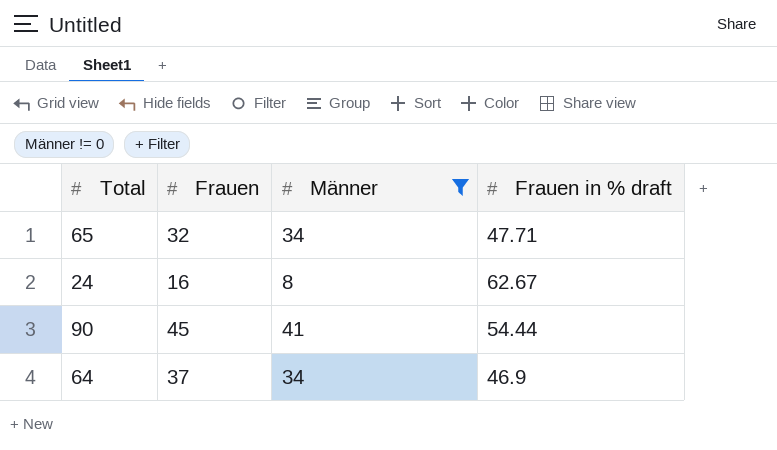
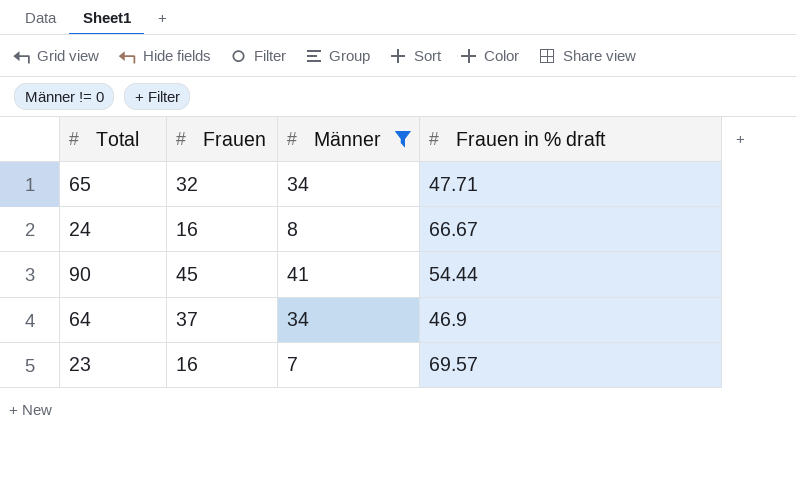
24 | Frauen in % draft: 62.67 -> 66.67
row 23: none -> 16 | 7 | 69.57

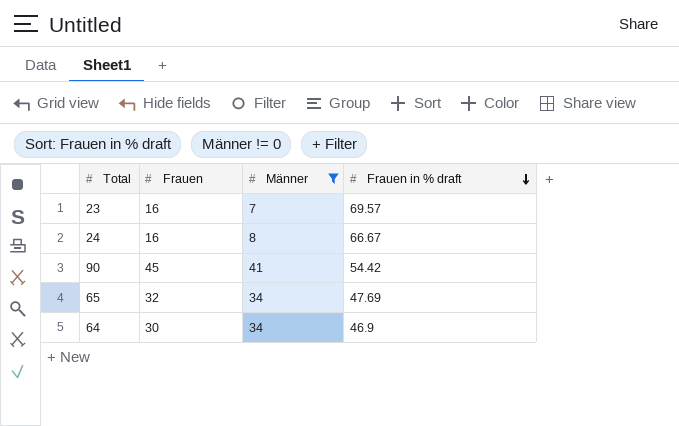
row order: none -> Frauen in % draft descending
90 | Frauen in % draft: 54.44 -> 54.42
65 | Frauen in % draft: 47.71 -> 47.69
64 | Frauen: 37 -> 30

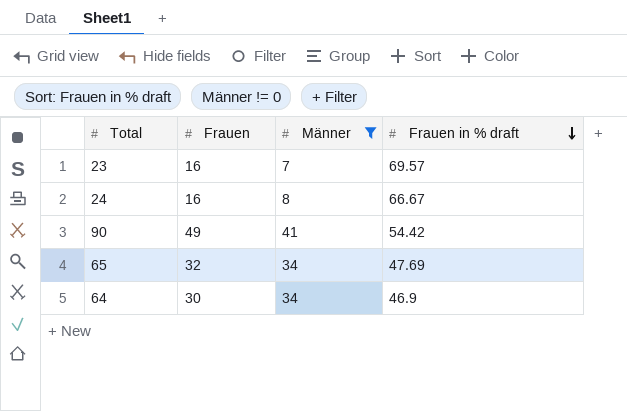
90 | Frauen: 45 -> 49

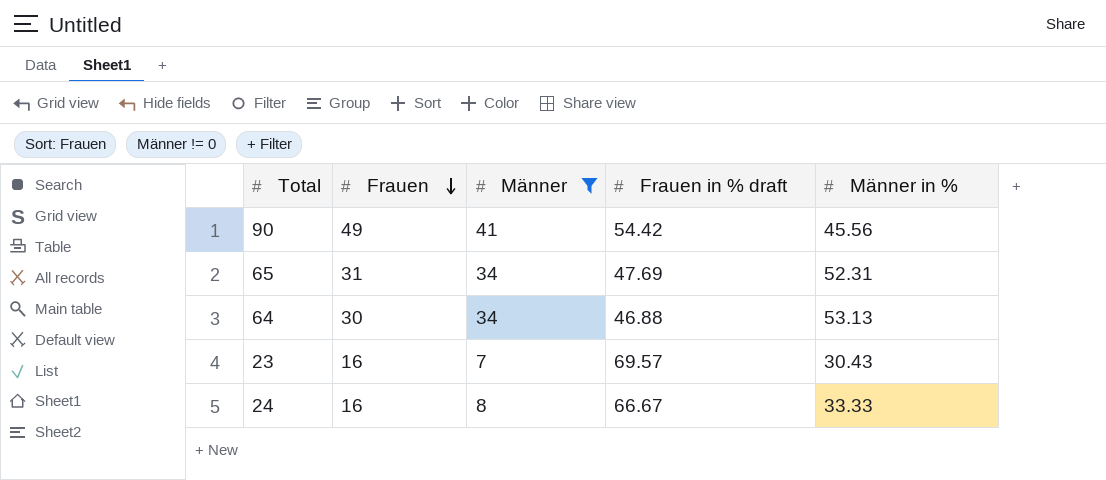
row order: Frauen in % draft descending -> Frauen descending
column Männer in % | position: none -> 5
65 | Frauen: 32 -> 31
64 | Frauen in % draft: 46.9 -> 46.88

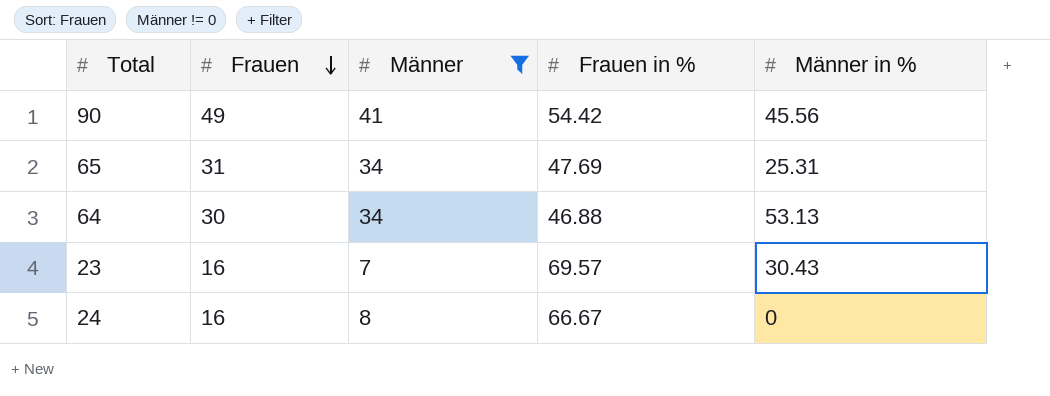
column name: Frauen in % draft -> Frauen in %
65 | Männer in %: 52.31 -> 25.31
24 | Männer in %: 33.33 -> 0

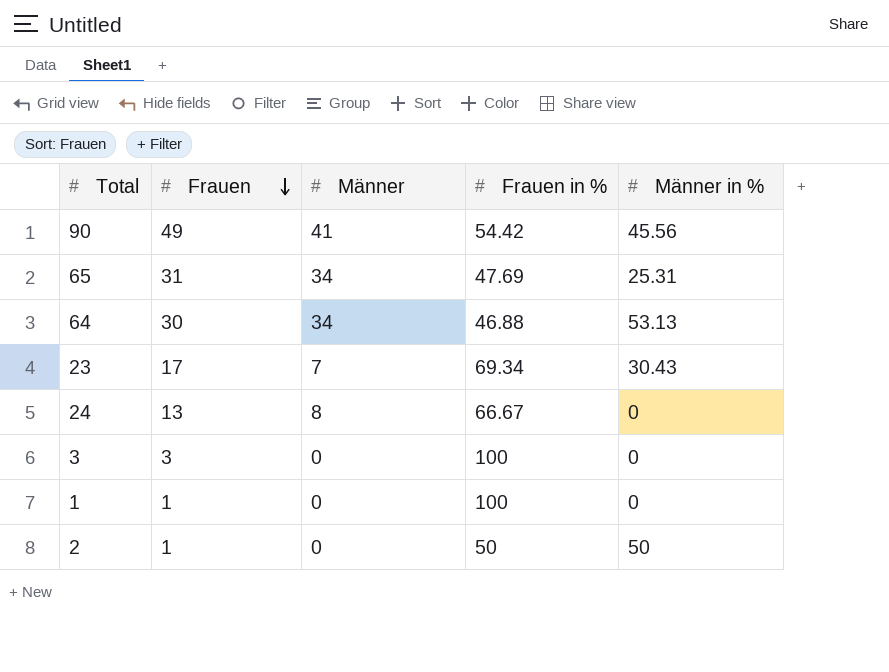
filter: Männer != 0 -> none
23 | Frauen: 16 -> 17
23 | Frauen in %: 69.57 -> 69.34
24 | Frauen: 16 -> 13

